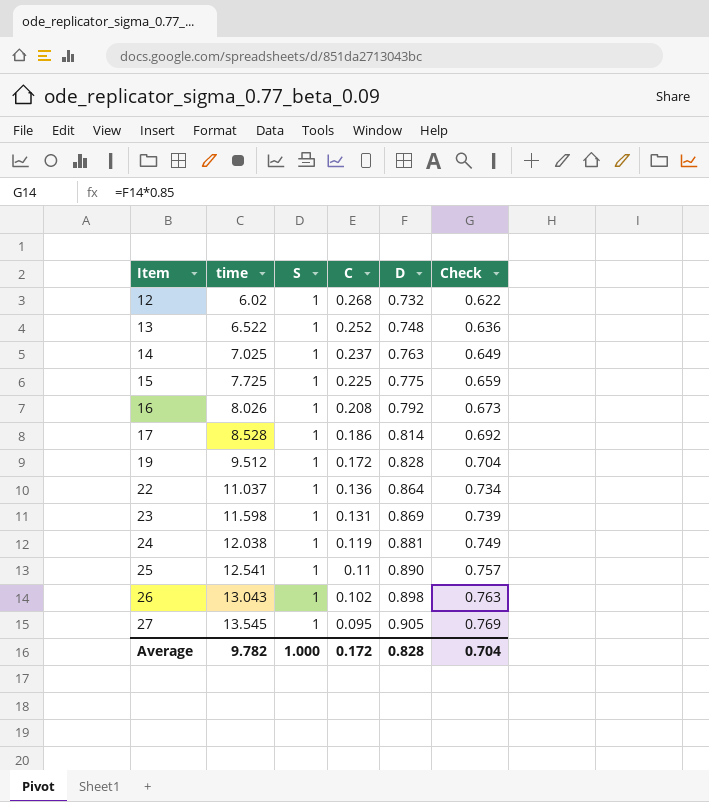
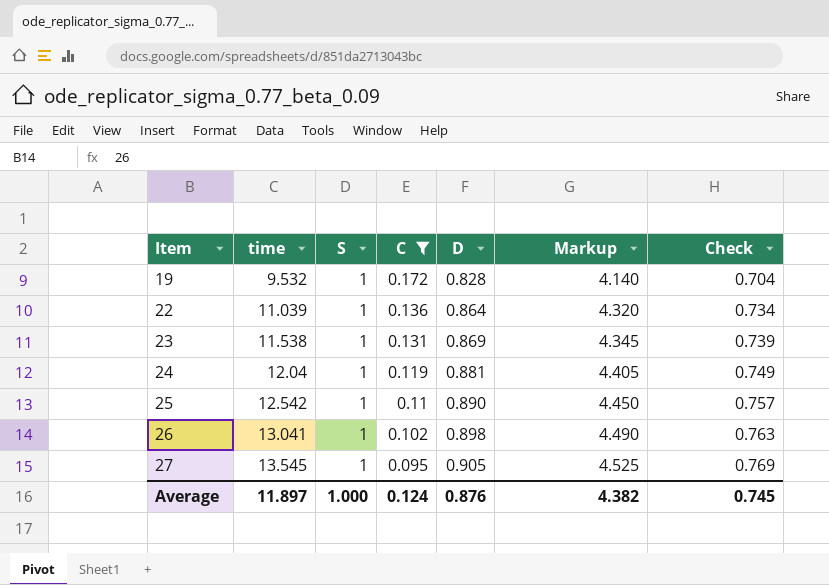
filter: none -> C <= 0.172
column Markup | formula: none -> [D] * 5
19 | time: 9.512 -> 9.532
22 | time: 11.037 -> 11.039
23 | time: 11.598 -> 11.538
24 | time: 12.038 -> 12.04
25 | time: 12.541 -> 12.542
26 | time: 13.043 -> 13.041
Average | time: 9.782 -> 11.897
Average | C: 0.172 -> 0.124
Average | D: 0.828 -> 0.876
Average | Check: 0.704 -> 0.745

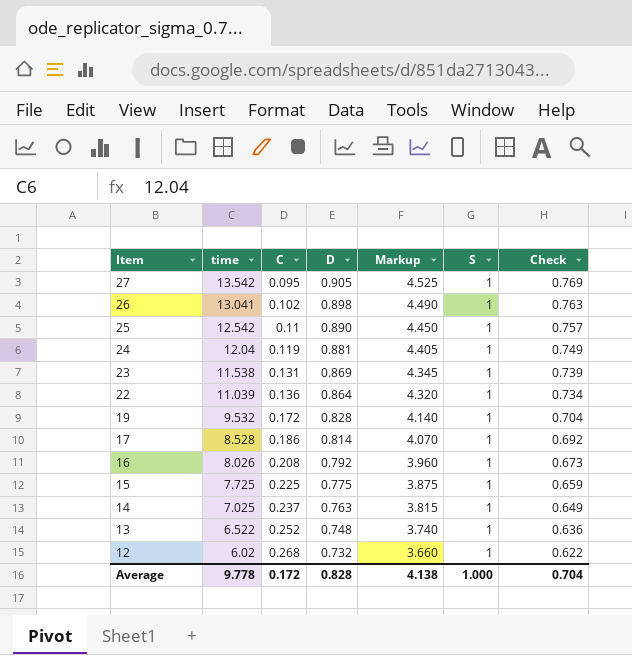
filter: C <= 0.172 -> none
row order: Item ascending -> Item descending
column S | position: 3 -> 6
27 | time: 13.545 -> 13.542
Average | time: 11.897 -> 9.778
Average | C: 0.124 -> 0.172
Average | D: 0.876 -> 0.828
Average | Markup: 4.382 -> 4.138
Average | Check: 0.745 -> 0.704

